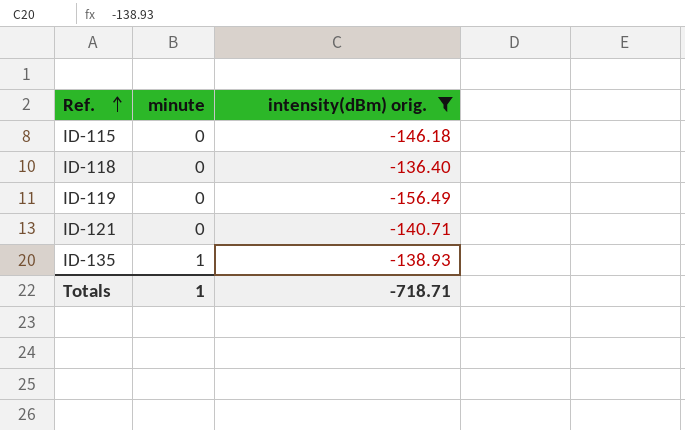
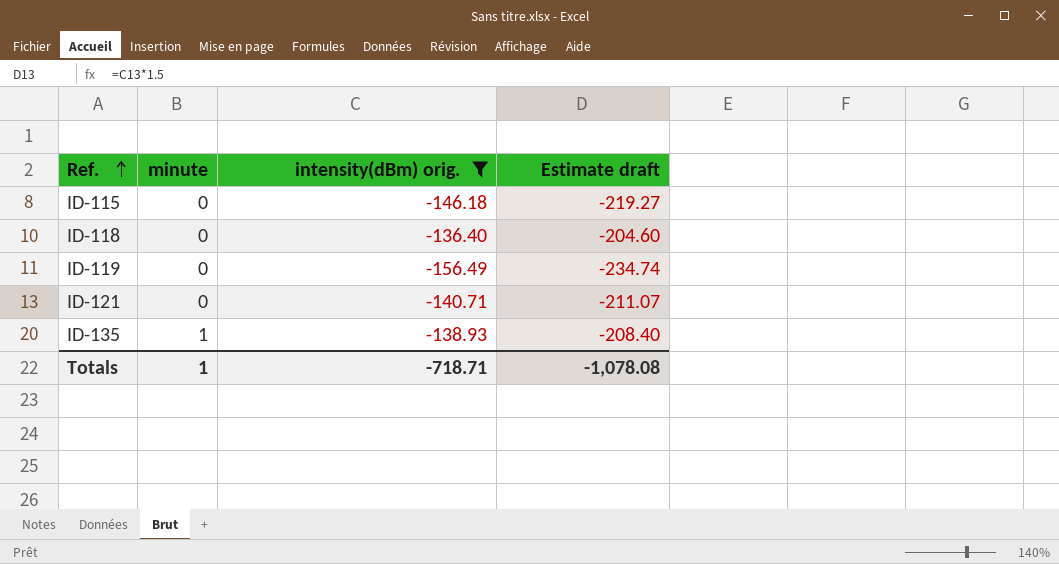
column Estimate draft | formula: none -> [intensity(dBm) orig.] * 1.5

